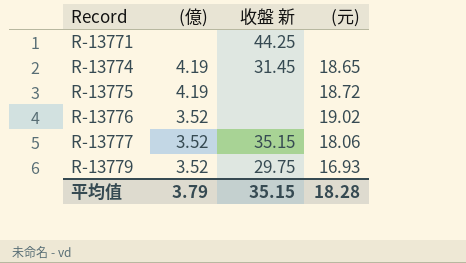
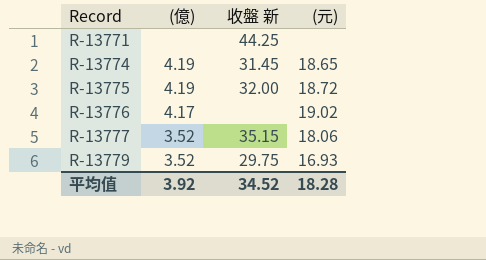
R-13775 | 收盤 新: none -> 32.00
R-13776 | (億): 3.52 -> 4.17
平均值 | (億): 3.79 -> 3.92
平均值 | 收盤 新: 35.15 -> 34.52

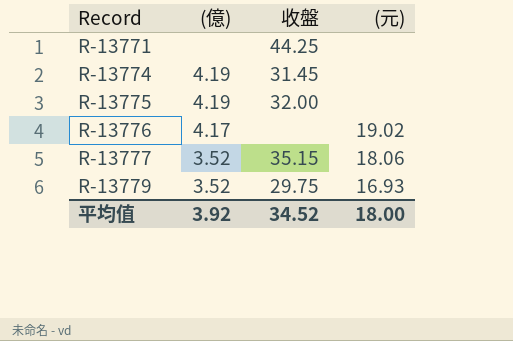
column name: 收盤 新 -> 收盤
R-13774 | (元): 18.65 -> none
R-13775 | (元): 18.72 -> none
平均值 | (元): 18.28 -> 18.00

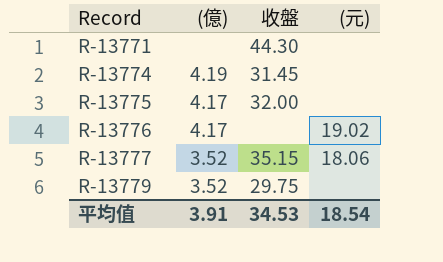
R-13771 | 收盤: 44.25 -> 44.30
R-13775 | (億): 4.19 -> 4.17
R-13779 | (元): 16.93 -> none
平均值 | (億): 3.92 -> 3.91
平均值 | 收盤: 34.52 -> 34.53
平均值 | (元): 18.00 -> 18.54

